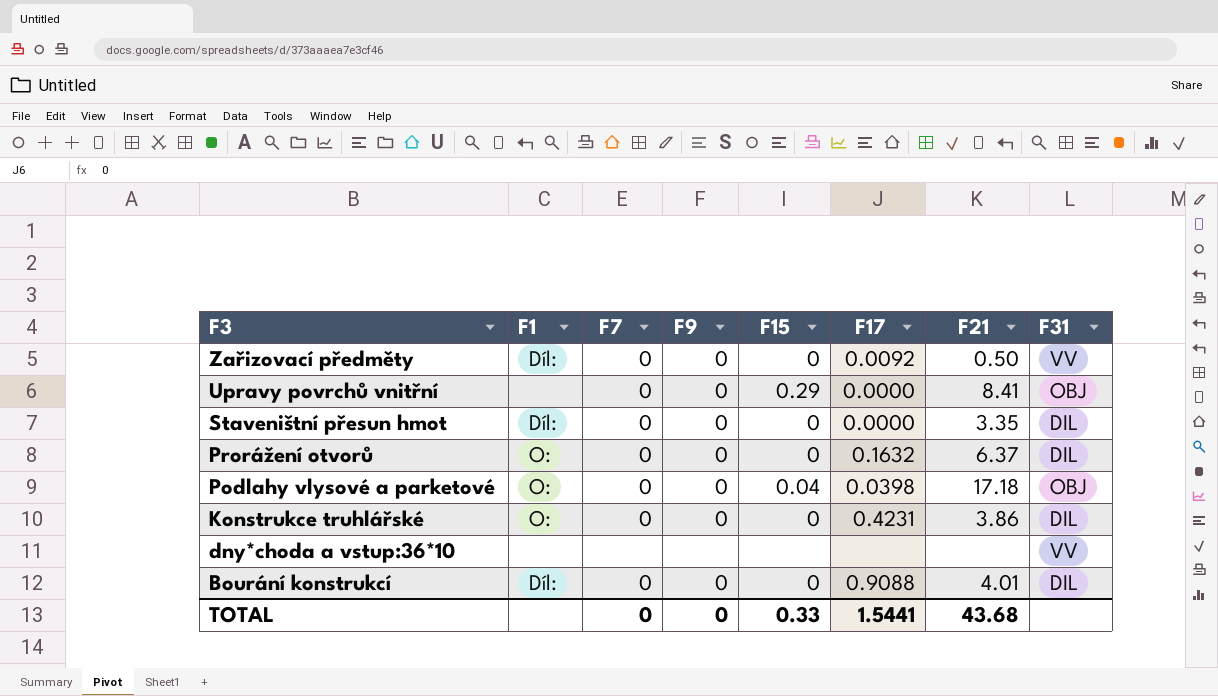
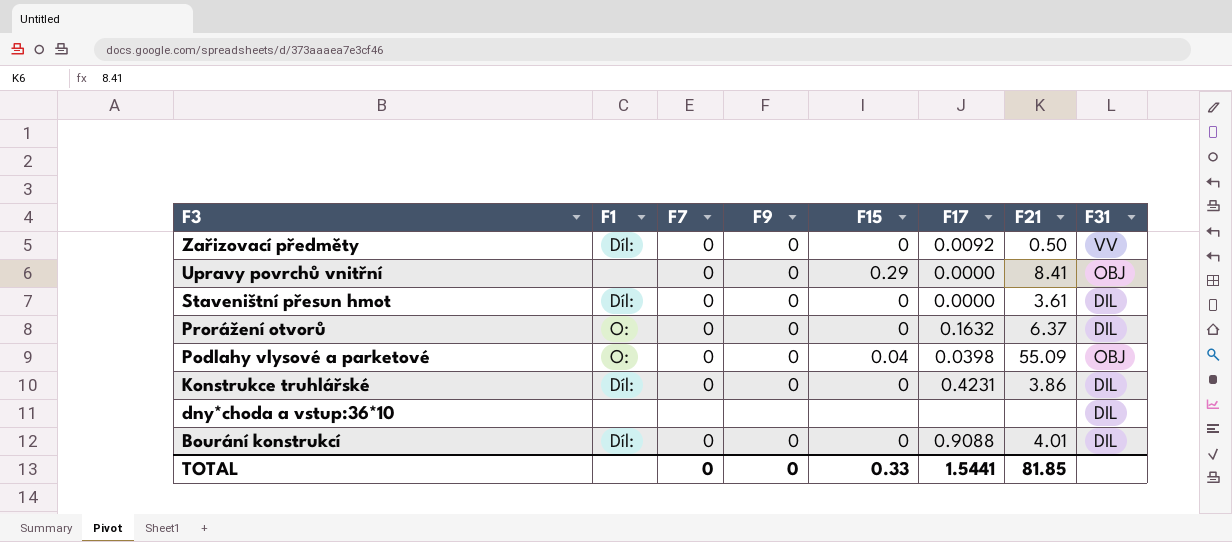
Staveništní přesun hmot | F21: 3.35 -> 3.61
Podlahy vlysové a parketové | F21: 17.18 -> 55.09
Konstrukce truhlářské | F1: O: -> Díl:
dny*choda a vstup:36*10 | F31: VV -> DIL
TOTAL | F21: 43.68 -> 81.85

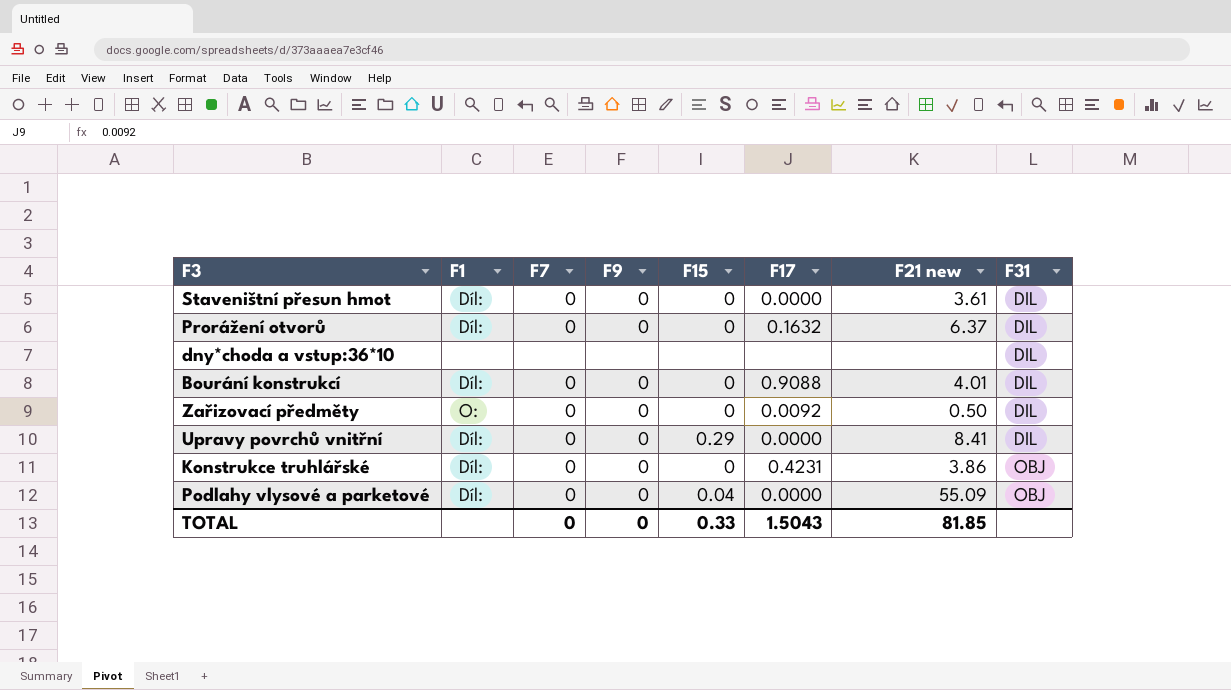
row order: F3 descending -> F31 ascending
column name: F21 -> F21 new
Prorážení otvorů | F1: O: -> Díl:
Zařizovací předměty | F1: Díl: -> O:
Zařizovací předměty | F31: VV -> DIL
Upravy povrchů vnitřní | F1: none -> Díl:
Upravy povrchů vnitřní | F31: OBJ -> DIL
Konstrukce truhlářské | F31: DIL -> OBJ
Podlahy vlysové a parketové | F1: O: -> Díl:
Podlahy vlysové a parketové | F17: 0.0398 -> 0.0000
TOTAL | F17: 1.5441 -> 1.5043

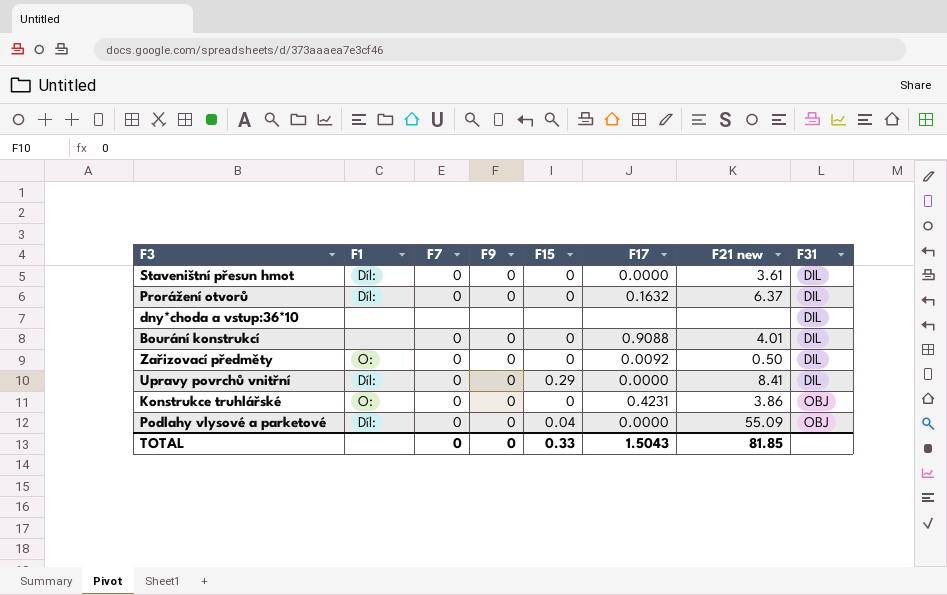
Bourání konstrukcí | F1: Díl: -> none
Konstrukce truhlářské | F1: Díl: -> O:

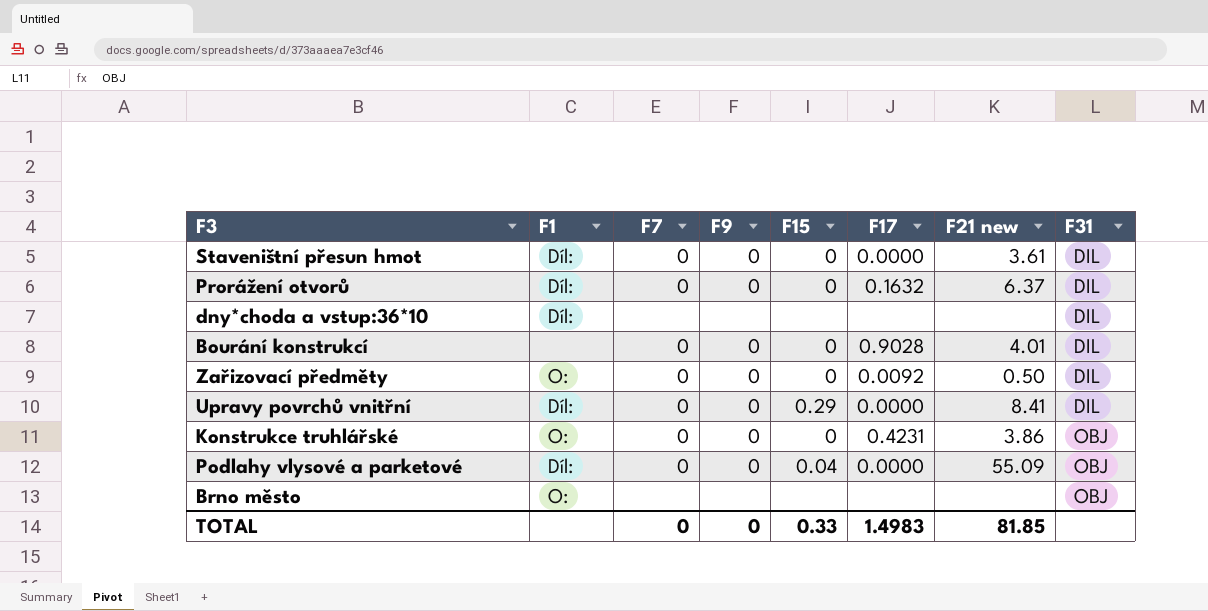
dny*choda a vstup:36*10 | F1: none -> Díl:
Bourání konstrukcí | F17: 0.9088 -> 0.9028
row Brno město: none -> O: | none | none | none | none | none | OBJ
TOTAL | F17: 1.5043 -> 1.4983

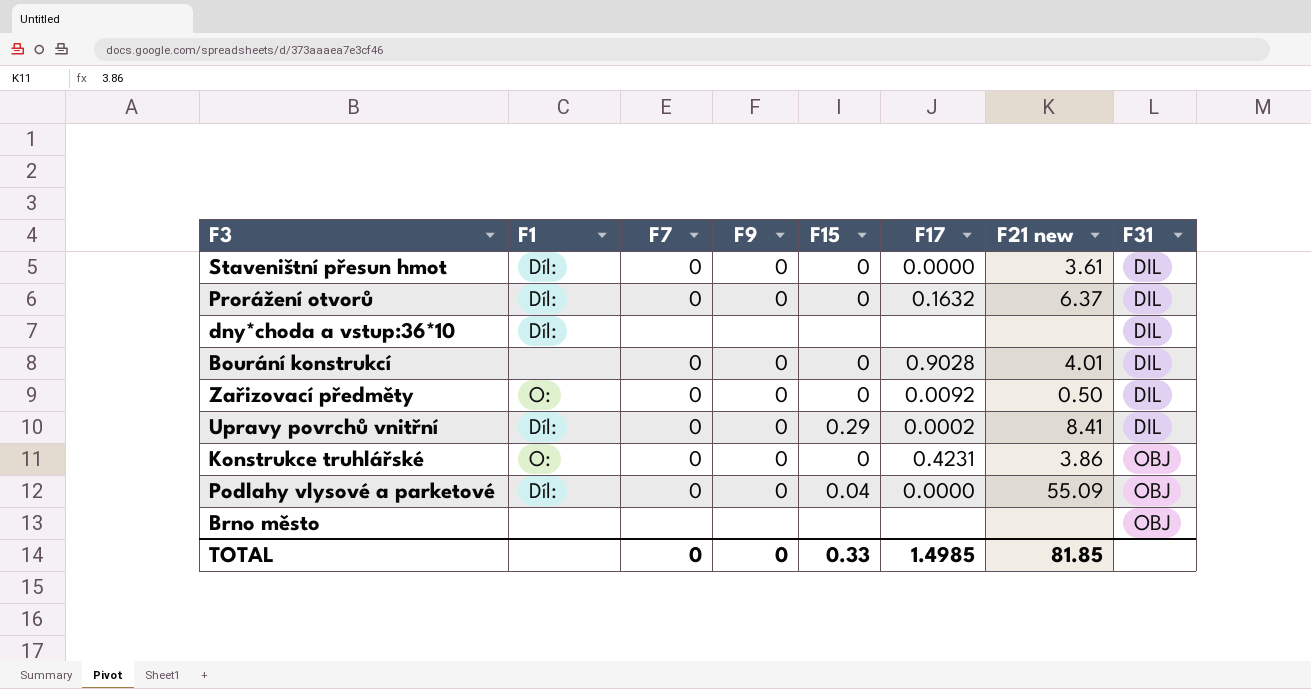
Upravy povrchů vnitřní | F17: 0.0000 -> 0.0002
Brno město | F1: O: -> none
TOTAL | F17: 1.4983 -> 1.4985

